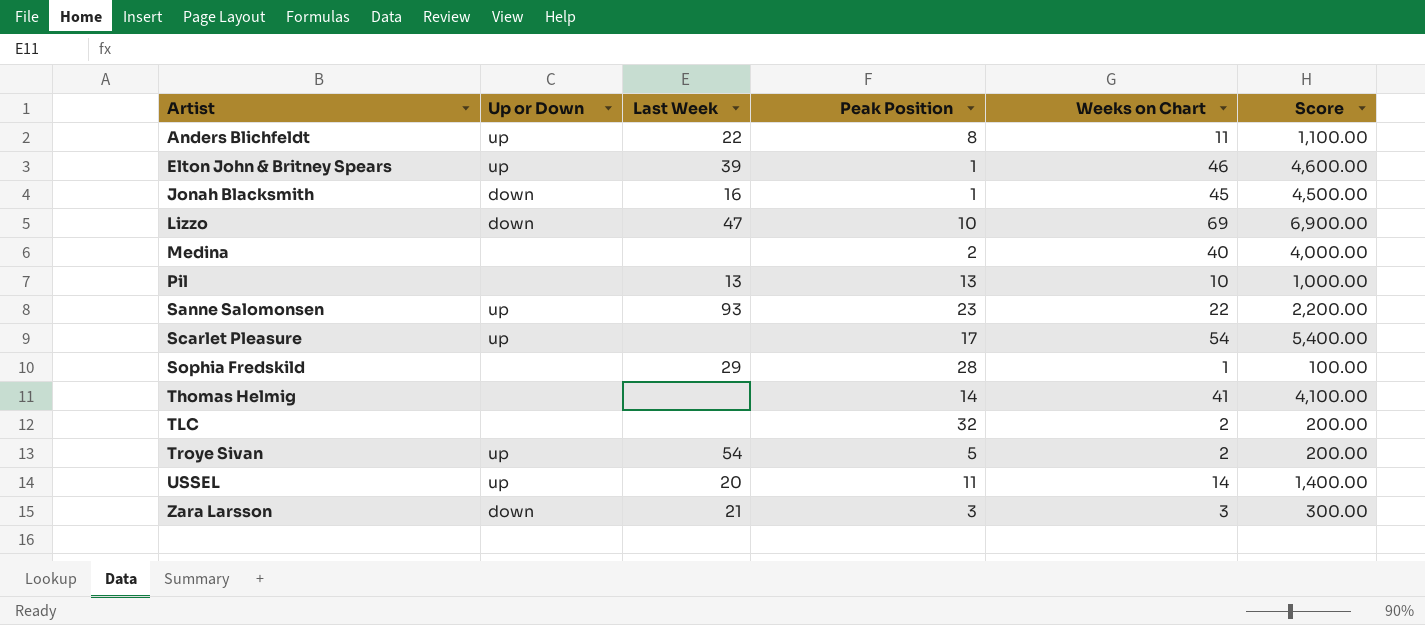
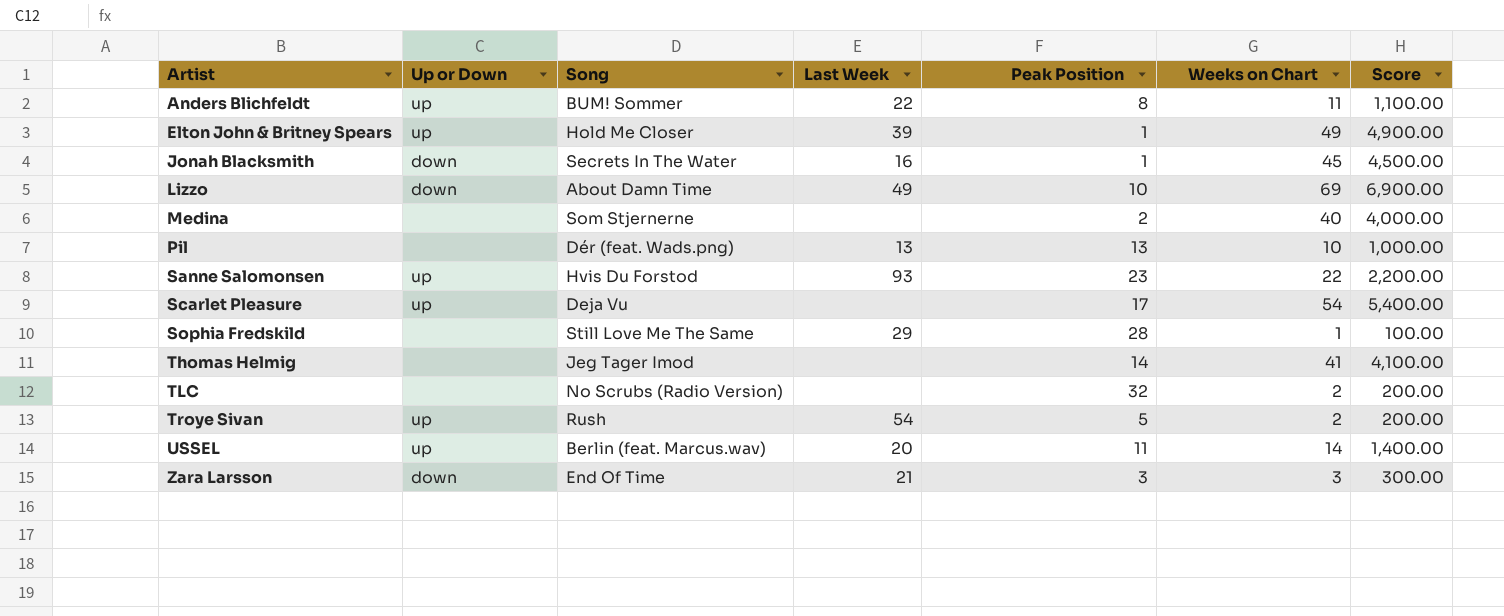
column Song | position: none -> 3
Elton John & Britney Spears | Weeks on Chart: 46 -> 49
Elton John & Britney Spears | Score: 4,600.00 -> 4,900.00
Lizzo | Last Week: 47 -> 49

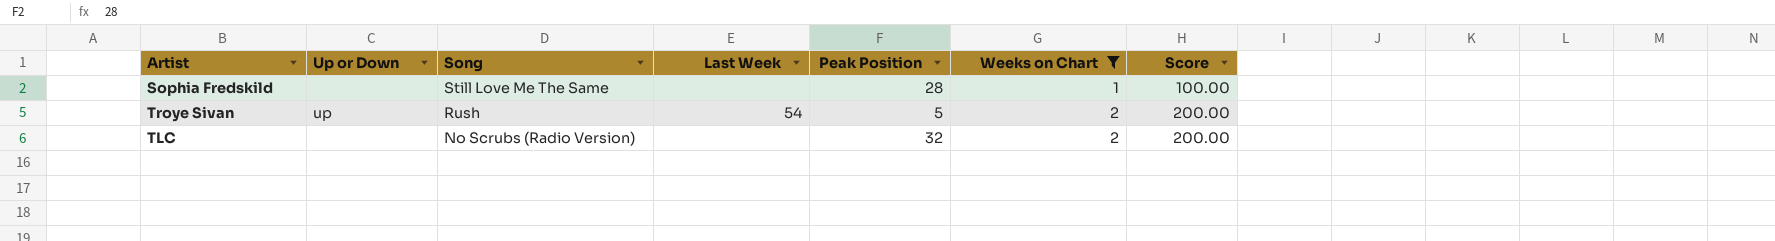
filter: none -> Weeks on Chart <= 2
row order: Artist ascending -> Song descending
Sophia Fredskild | Last Week: 29 -> none

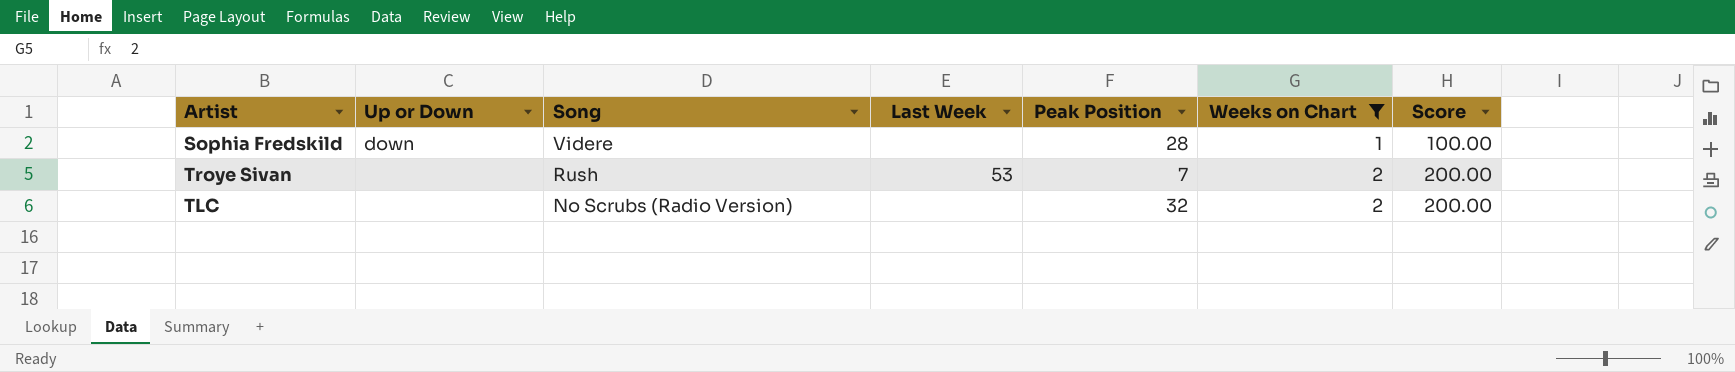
Sophia Fredskild | Up or Down: none -> down
Sophia Fredskild | Song: Still Love Me The Same -> Videre
Troye Sivan | Up or Down: up -> none
Troye Sivan | Last Week: 54 -> 53
Troye Sivan | Peak Position: 5 -> 7

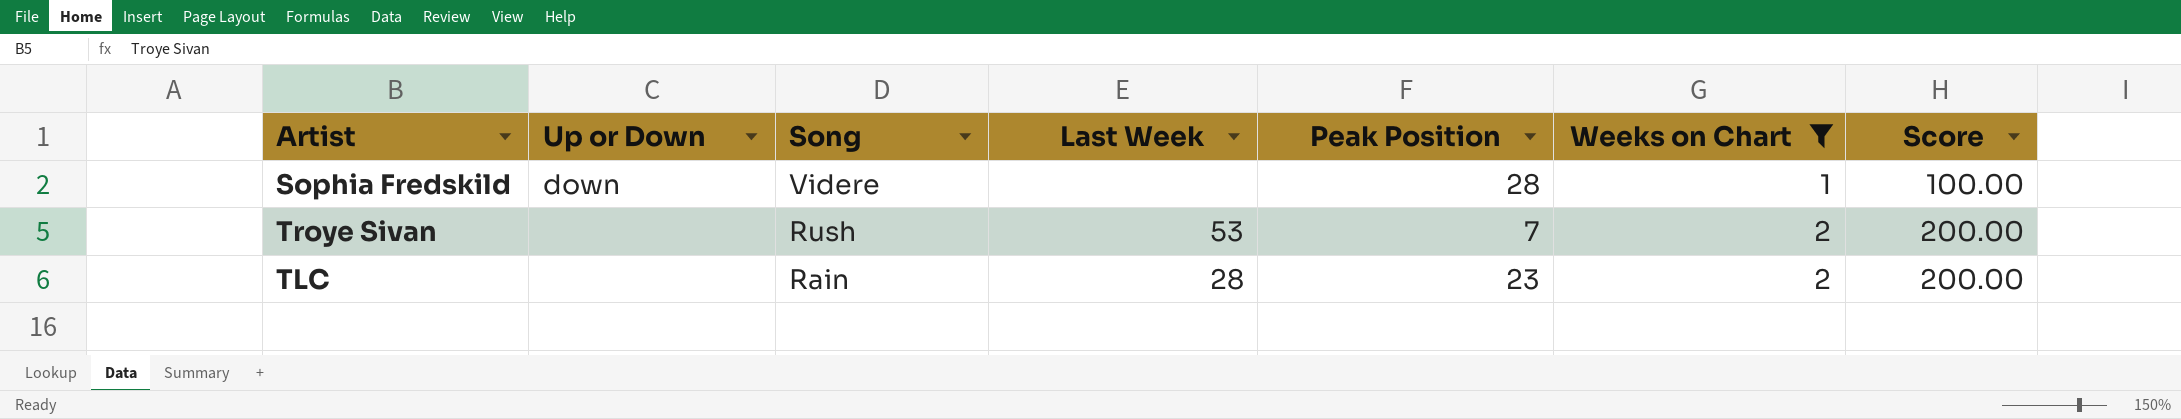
TLC | Song: No Scrubs (Radio Version) -> Rain
TLC | Last Week: none -> 28
TLC | Peak Position: 32 -> 23

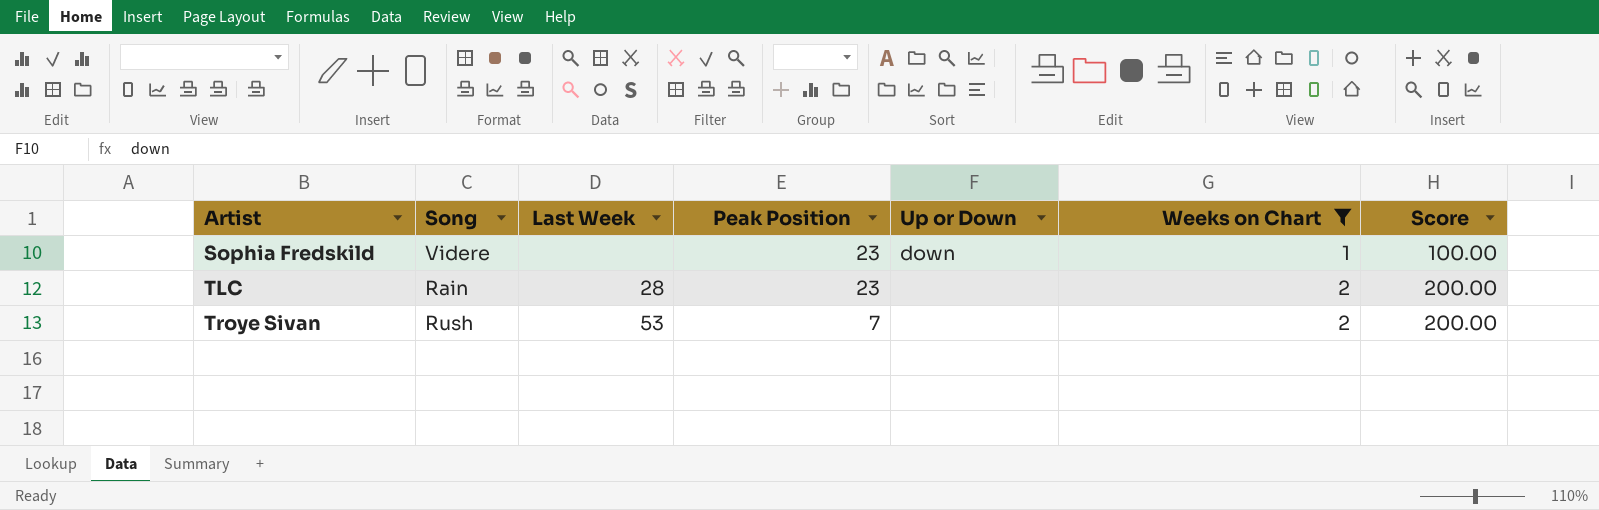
row order: Song descending -> Artist ascending
column Up or Down | position: 2 -> 5
Sophia Fredskild | Peak Position: 28 -> 23

